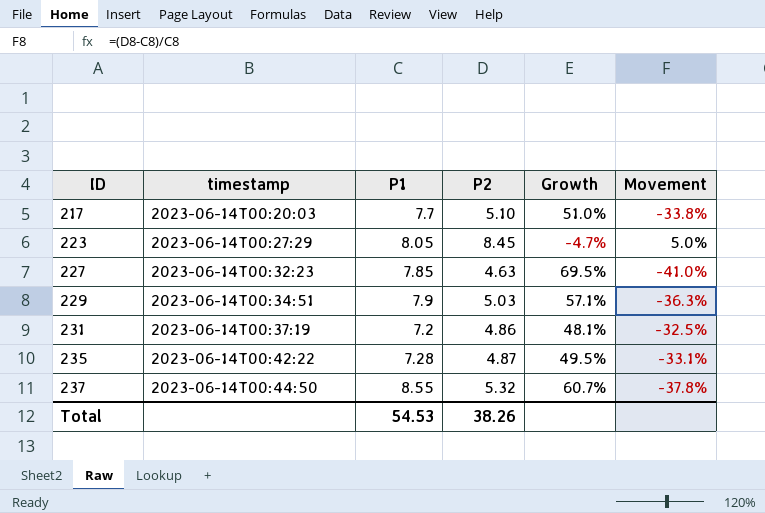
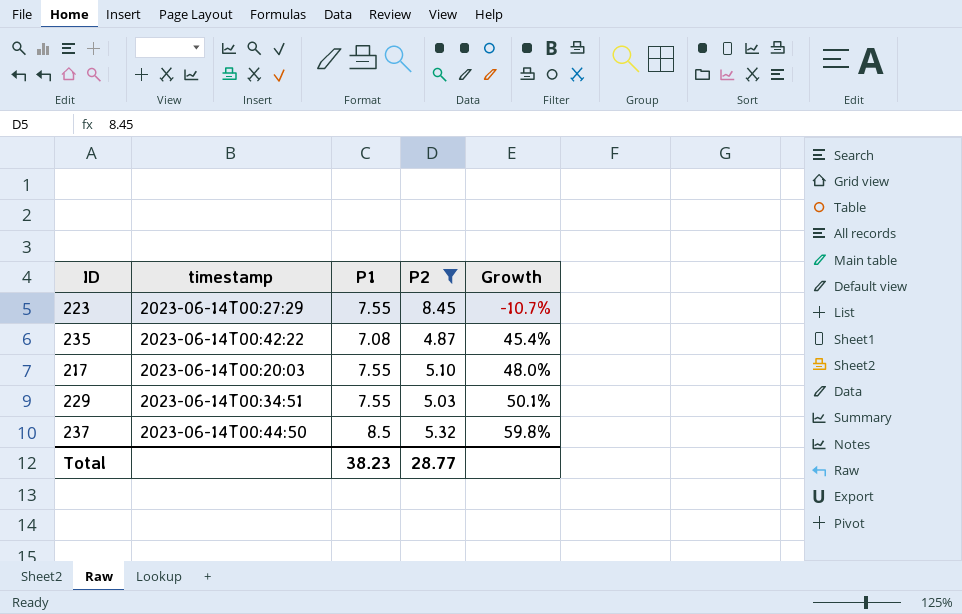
filter: none -> P2 >= 4.87
row order: ID ascending -> Growth ascending
column Movement | formula: ([P2] - [P1]) / [P1] -> none
223 | P1: 8.05 -> 7.55
223 | Growth: -4.7% -> -10.7%
235 | P1: 7.28 -> 7.08
235 | Growth: 49.5% -> 45.4%
217 | P1: 7.7 -> 7.55
217 | Growth: 51.0% -> 48.0%
229 | P1: 7.9 -> 7.55
229 | Growth: 57.1% -> 50.1%
237 | P1: 8.55 -> 8.5
237 | Growth: 60.7% -> 59.8%
Total | P1: 54.53 -> 38.23
Total | P2: 38.26 -> 28.77

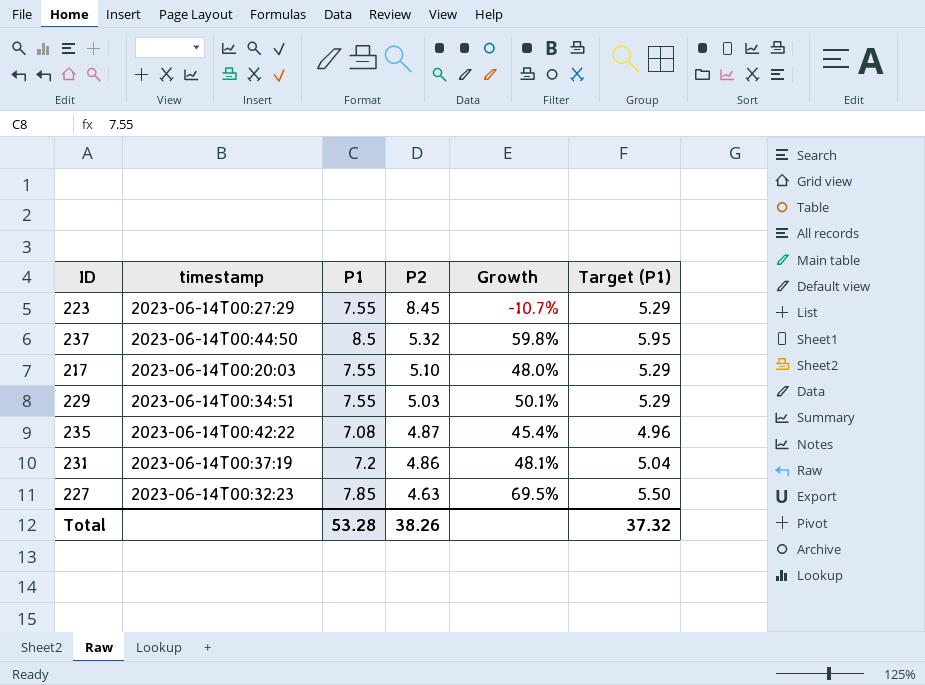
filter: P2 >= 4.87 -> none
row order: Growth ascending -> P2 descending
column Target (P1) | formula: none -> [P1] * 0.7
Total | P1: 38.23 -> 53.28
Total | P2: 28.77 -> 38.26

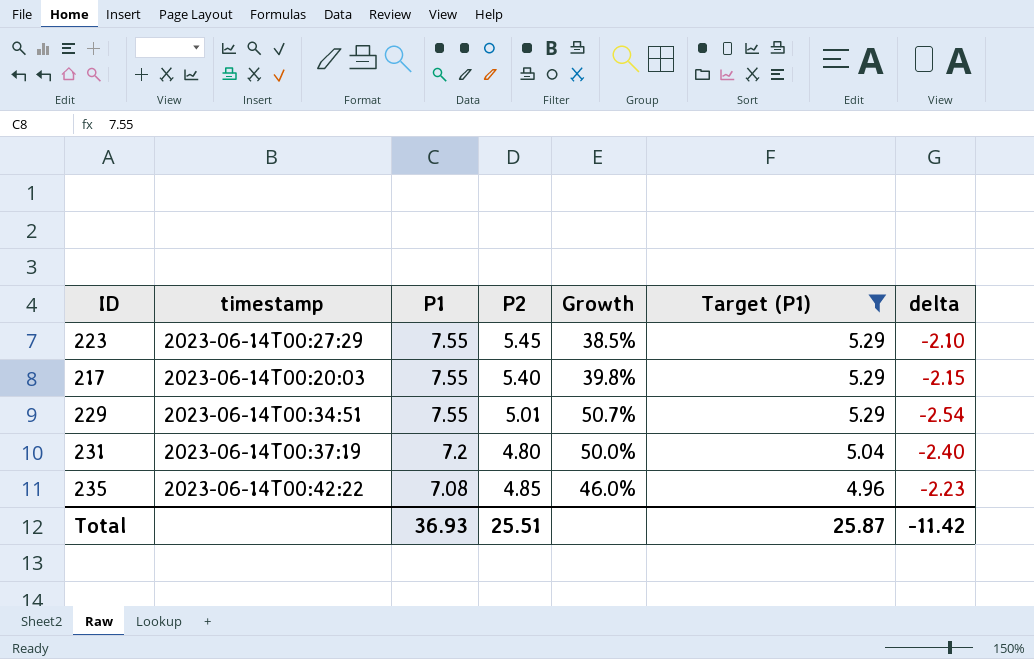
filter: none -> Target (P1) <= 5.29
row order: P2 descending -> P1 descending
column delta | formula: none -> [P2] - [P1]
223 | P2: 8.45 -> 5.45
223 | Growth: -10.7% -> 38.5%
217 | P2: 5.10 -> 5.40
217 | Growth: 48.0% -> 39.8%
229 | P2: 5.03 -> 5.01
229 | Growth: 50.1% -> 50.7%
231 | P2: 4.86 -> 4.80
231 | Growth: 48.1% -> 50.0%
235 | P2: 4.87 -> 4.85
235 | Growth: 45.4% -> 46.0%
Total | P1: 53.28 -> 36.93
Total | P2: 38.26 -> 25.51
Total | Target (P1): 37.32 -> 25.87

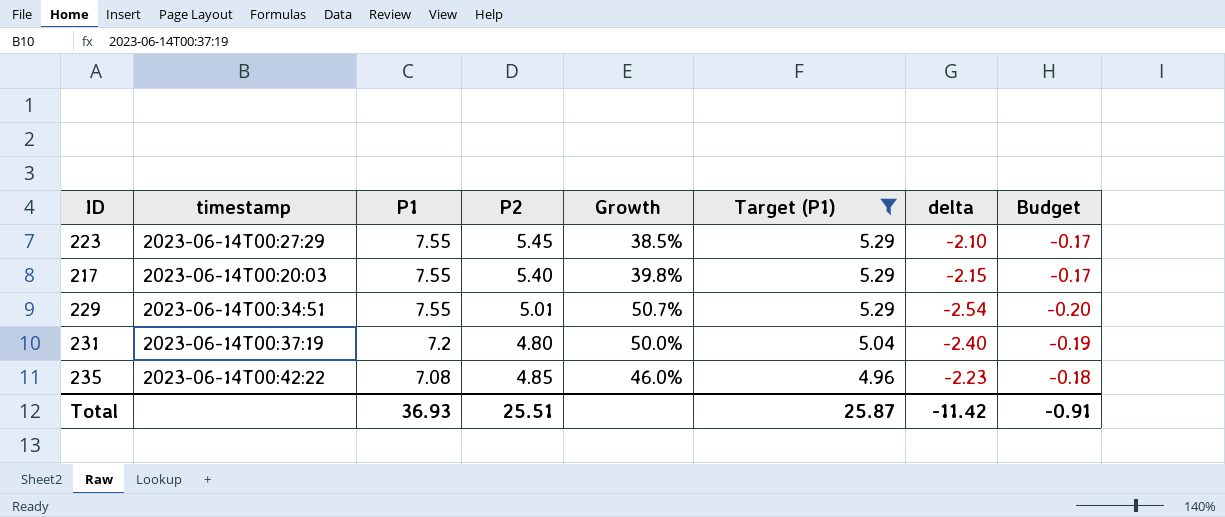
column Budget | formula: none -> [delta] * 0.08

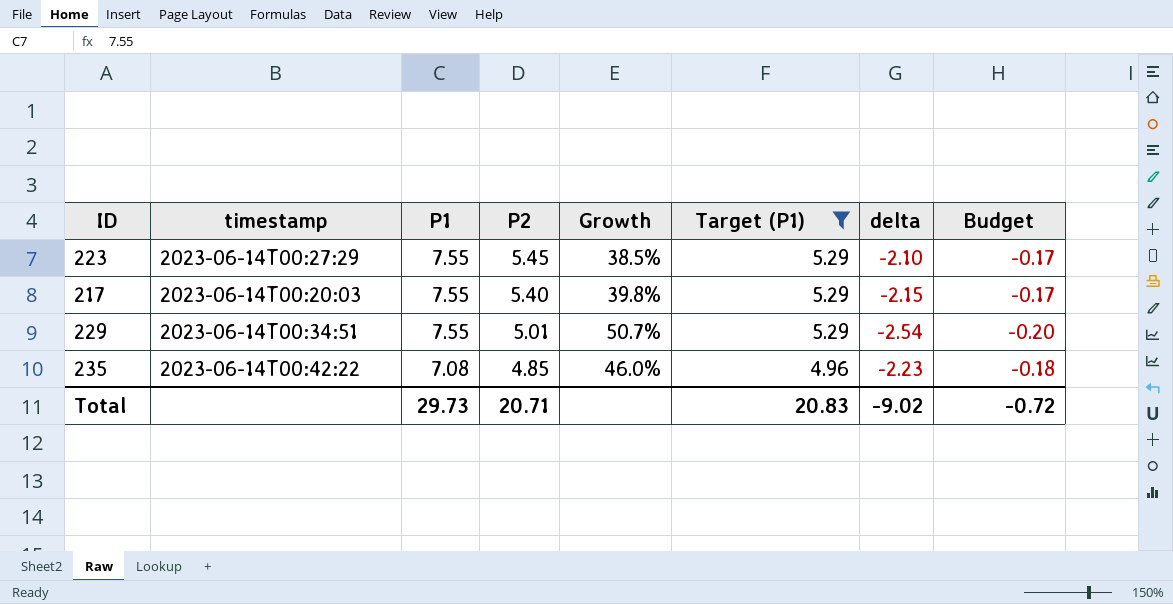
row 231: 2023-06-14T00:37:19 | 7.2 | 4.80 | 50.0% | 5.04 | -2.40 | -0.19 -> none
Total | P1: 36.93 -> 29.73
Total | P2: 25.51 -> 20.71
Total | Target (P1): 25.87 -> 20.83
Total | delta: -11.42 -> -9.02
Total | Budget: -0.91 -> -0.72

